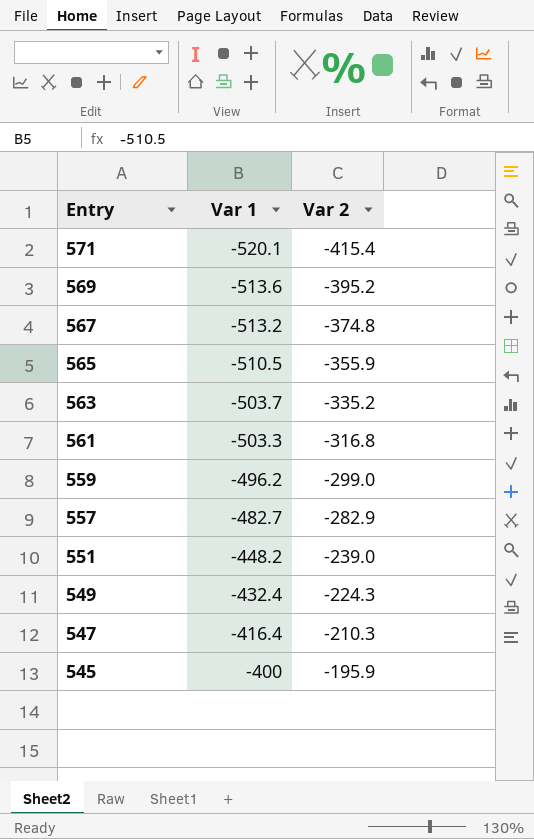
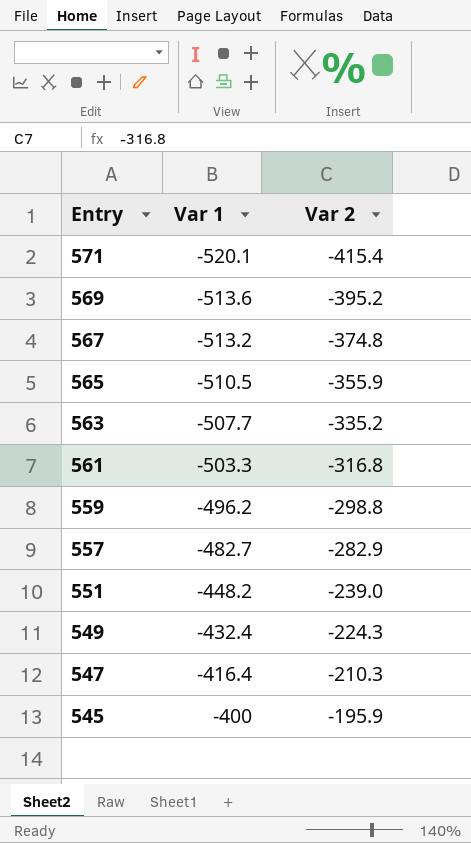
563 | Var 1: -503.7 -> -507.7
559 | Var 2: -299.0 -> -298.8

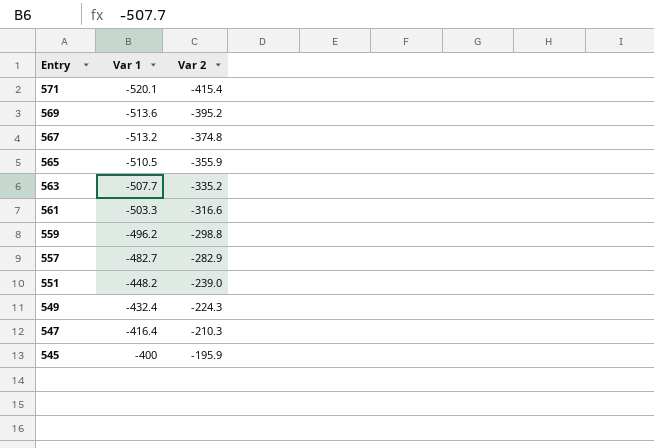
561 | Var 2: -316.8 -> -316.6

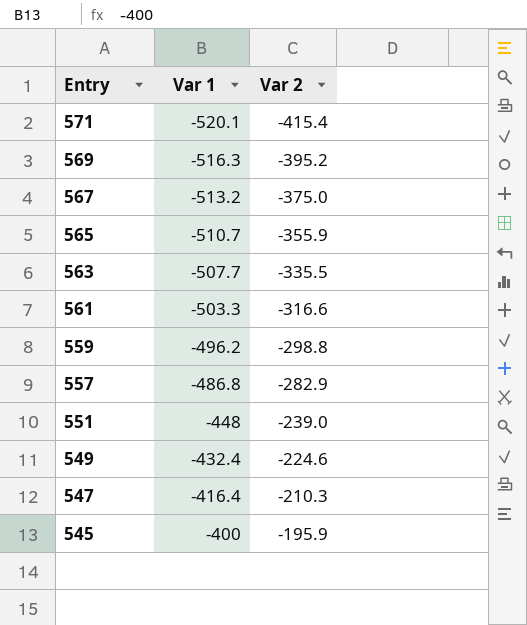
569 | Var 1: -513.6 -> -516.3
567 | Var 2: -374.8 -> -375.0
565 | Var 1: -510.5 -> -510.7
563 | Var 2: -335.2 -> -335.5
557 | Var 1: -482.7 -> -486.8
551 | Var 1: -448.2 -> -448
549 | Var 2: -224.3 -> -224.6

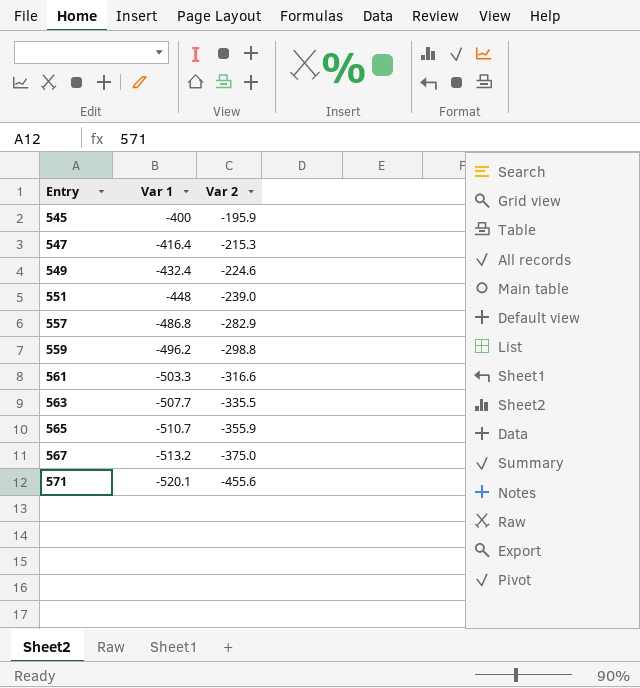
row order: Entry descending -> Entry ascending
row 569: -516.3 | -395.2 -> none
547 | Var 2: -210.3 -> -215.3
571 | Var 2: -415.4 -> -455.6

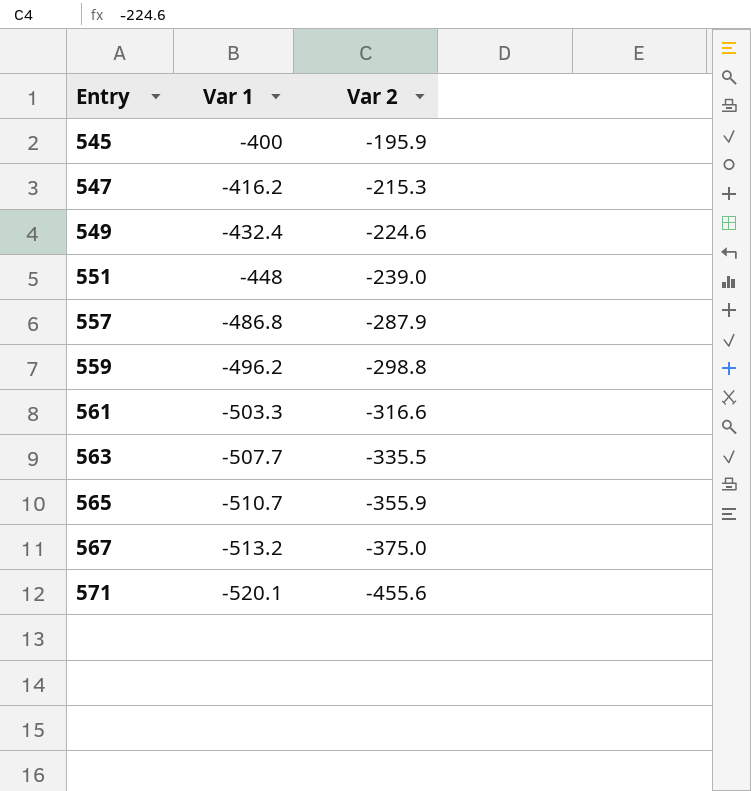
547 | Var 1: -416.4 -> -416.2
557 | Var 2: -282.9 -> -287.9

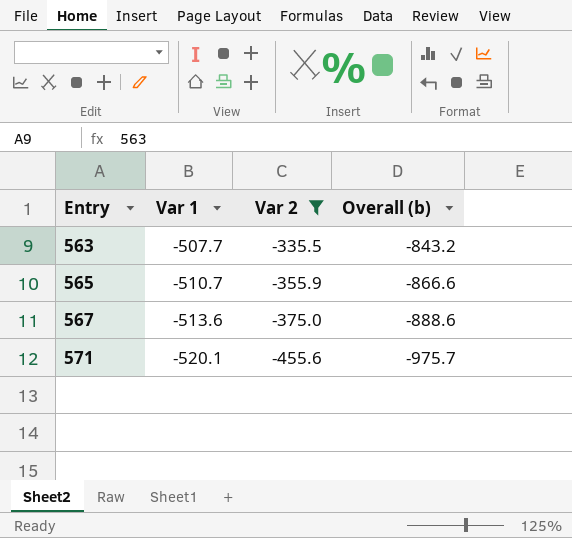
filter: none -> Var 2 <= -335.5
column Overall (b) | formula: none -> [Var 1] + [Var 2]
567 | Var 1: -513.2 -> -513.6

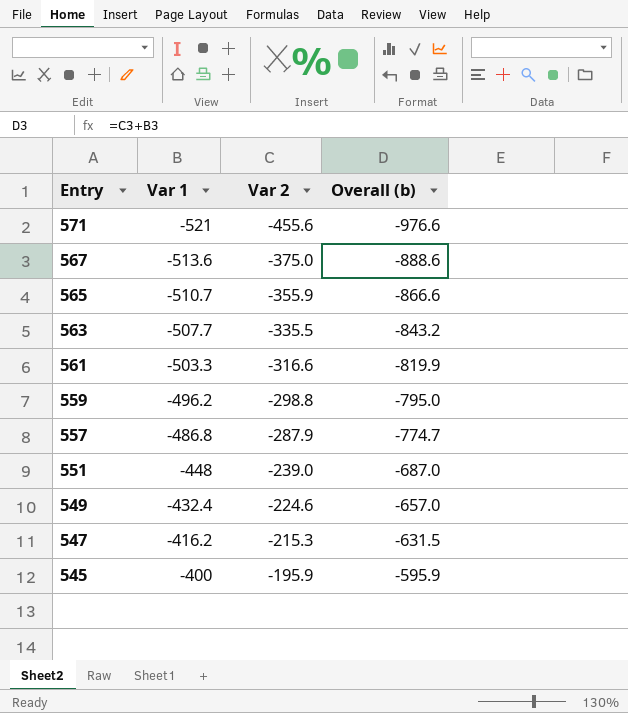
filter: Var 2 <= -335.5 -> none
row order: Entry ascending -> Entry descending
571 | Var 1: -520.1 -> -521
571 | Overall (b): -975.7 -> -976.6

